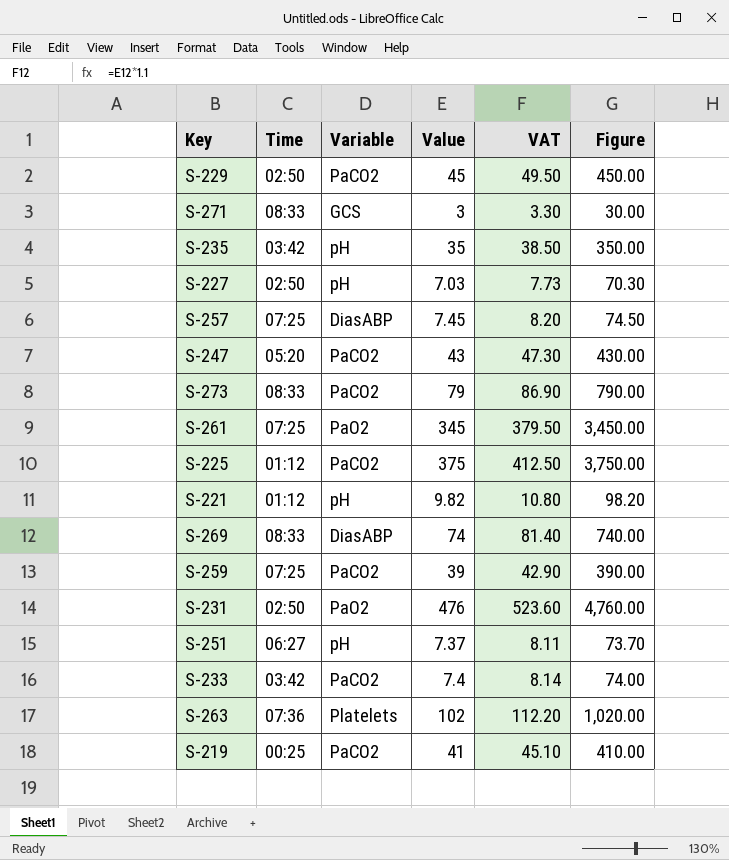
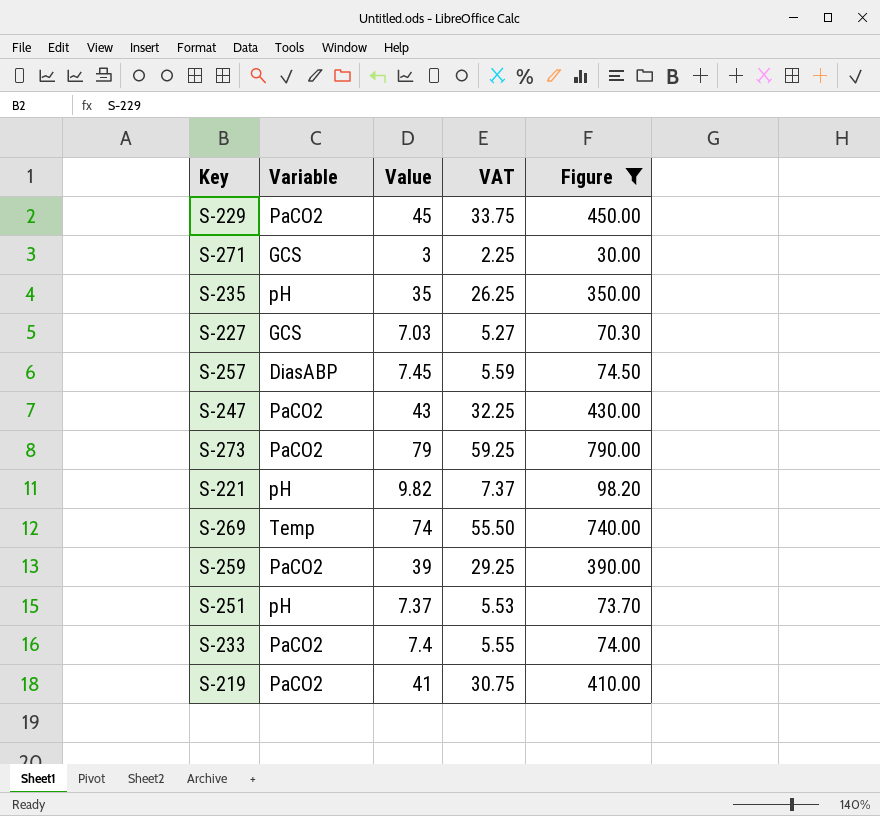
filter: none -> Figure <= 790.00
column Time | position: 2 -> none
column VAT | formula: [Value] * 1.1 -> [Value] * 0.75
S-227 | Variable: pH -> GCS
S-269 | Variable: DiasABP -> Temp

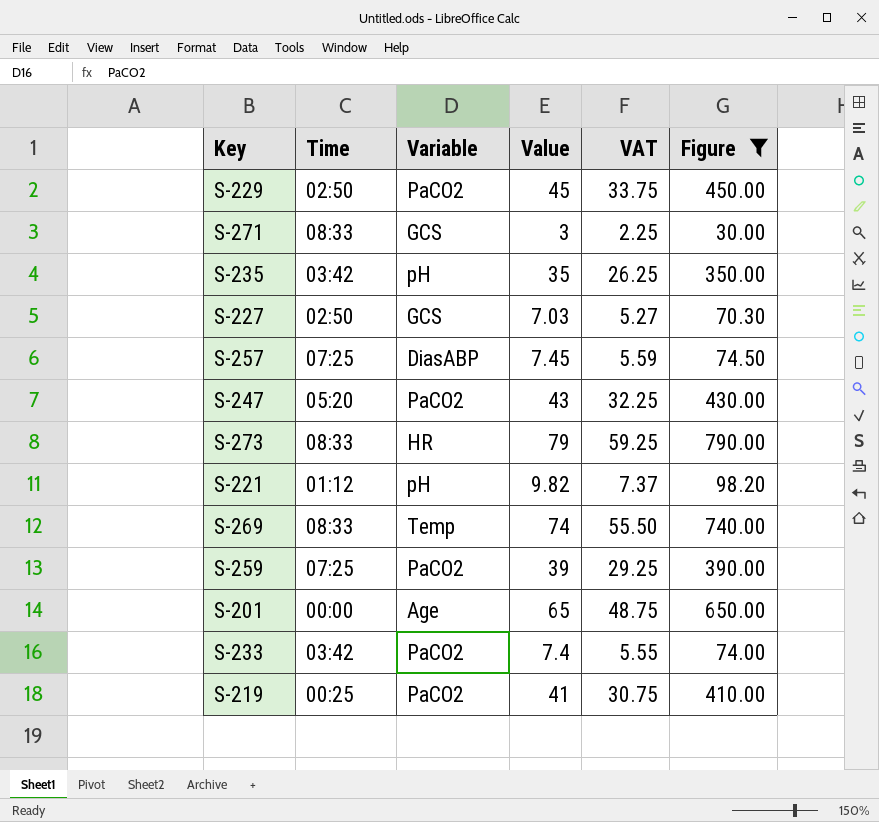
column Time | position: none -> 2
row S-251: pH | 7.37 | 5.53 | 73.70 -> none
S-273 | Variable: PaCO2 -> HR
row S-201: none -> 00:00 | Age | 65 | 48.75 | 650.00

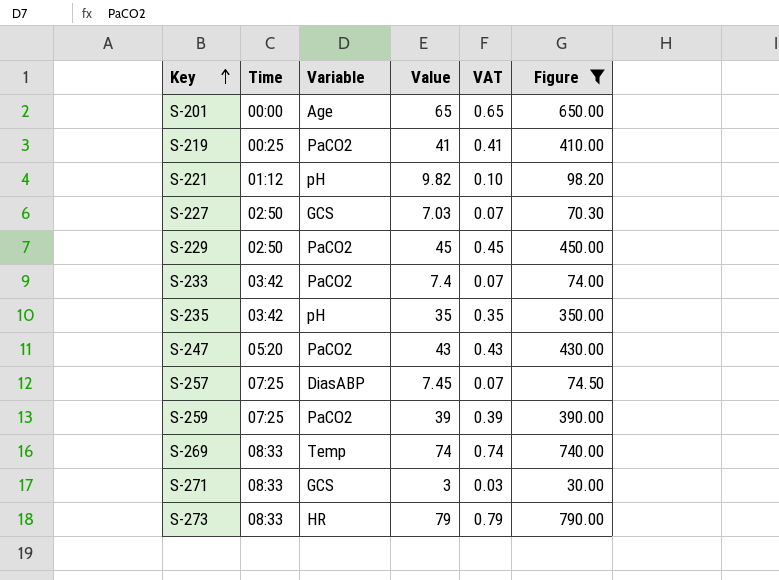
row order: none -> Key ascending
column VAT | formula: [Value] * 0.75 -> [Value] * 0.01

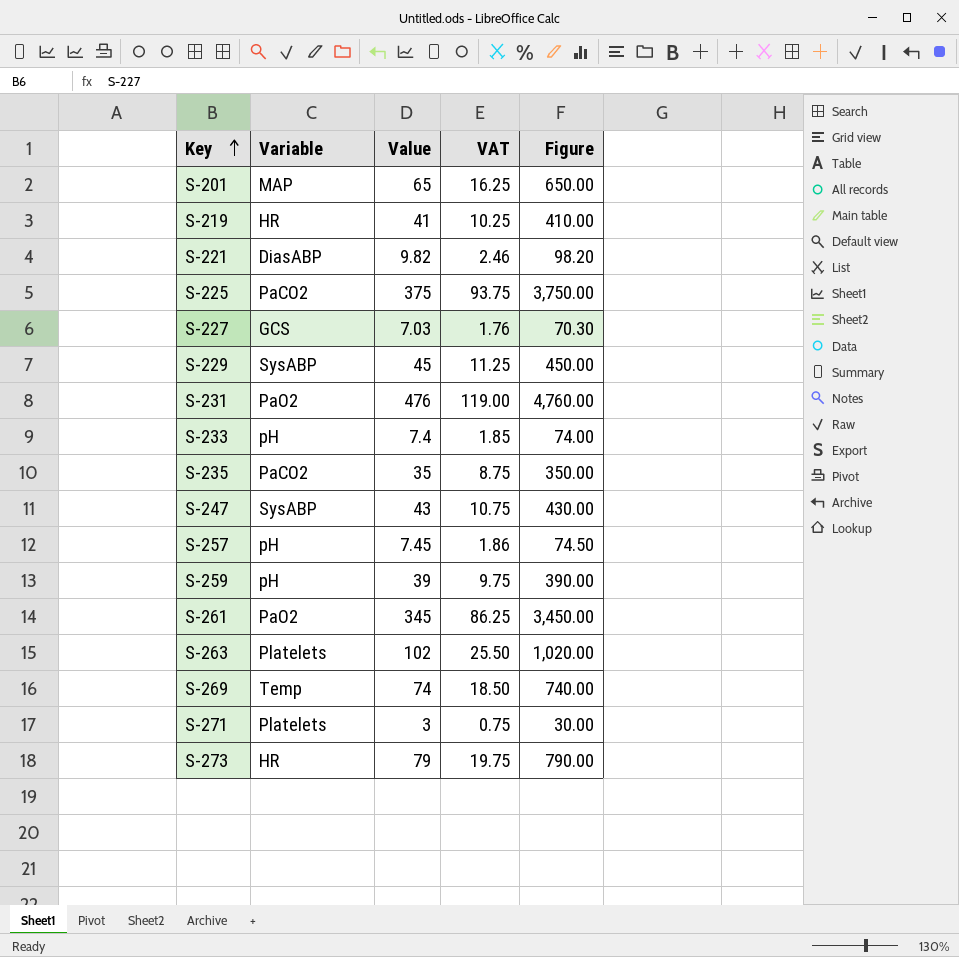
filter: Figure <= 790.00 -> none
column Time | position: 2 -> none
column VAT | formula: [Value] * 0.01 -> [Value] * 0.25
S-201 | Variable: Age -> MAP
S-219 | Variable: PaCO2 -> HR
S-221 | Variable: pH -> DiasABP
S-229 | Variable: PaCO2 -> SysABP
S-233 | Variable: PaCO2 -> pH
S-235 | Variable: pH -> PaCO2
S-247 | Variable: PaCO2 -> SysABP
S-257 | Variable: DiasABP -> pH
S-259 | Variable: PaCO2 -> pH
S-271 | Variable: GCS -> Platelets

